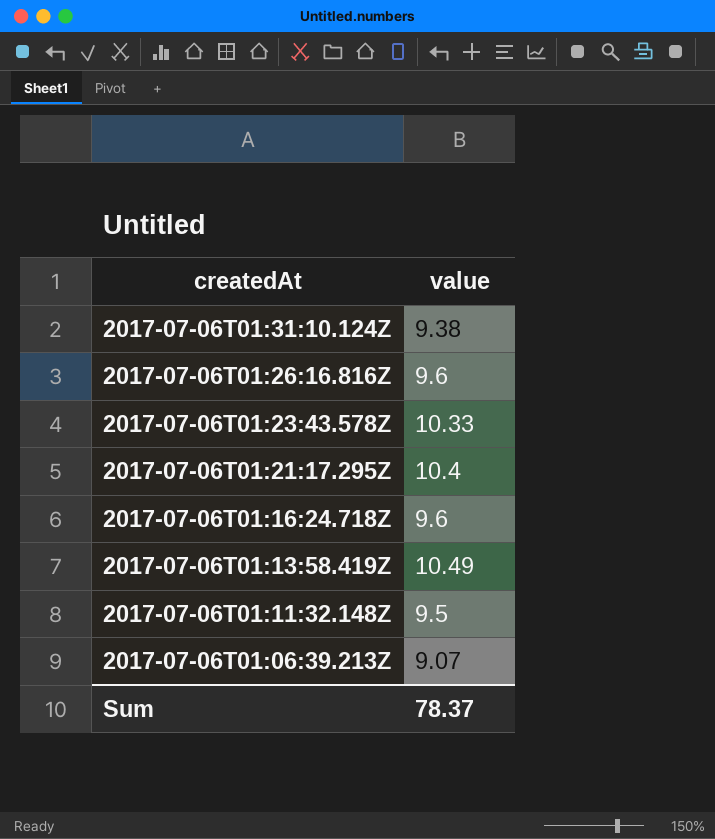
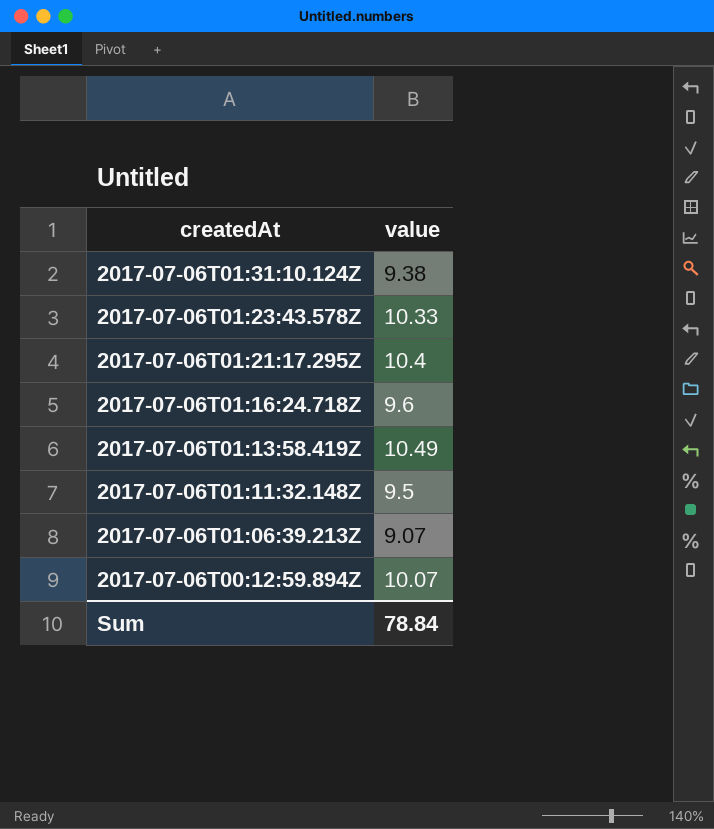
row 2017-07-06T01:26:16.816Z: 9.6 -> none
row 2017-07-06T00:12:59.894Z: none -> 10.07
Sum | value: 78.37 -> 78.84

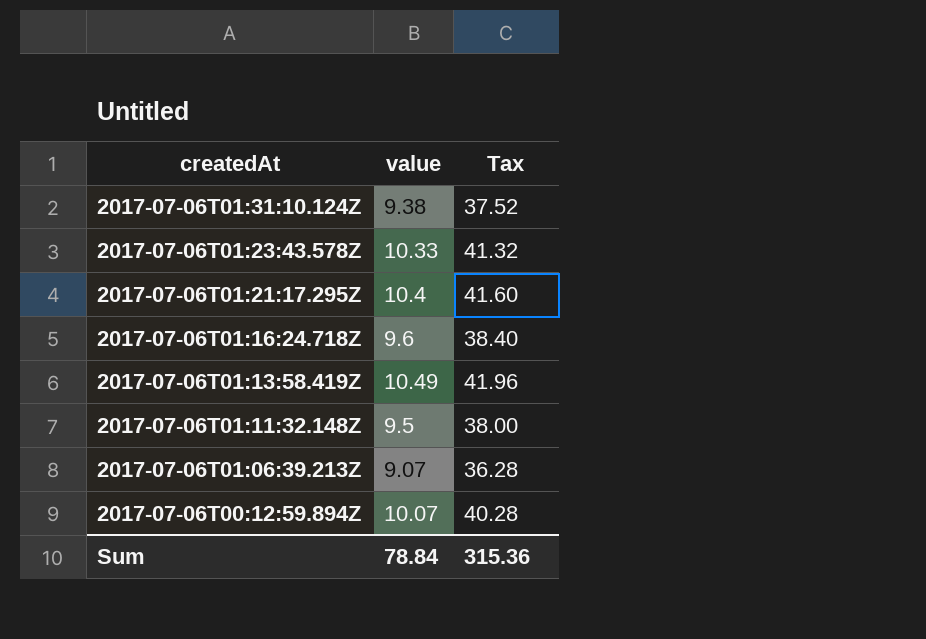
column Tax | formula: none -> [value] * 4

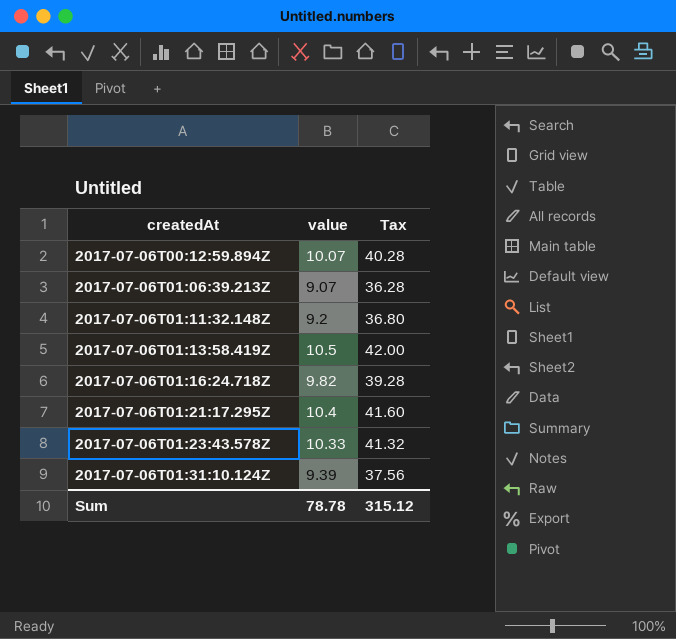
row order: createdAt descending -> createdAt ascending
2017-07-06T01:11:32.148Z | value: 9.5 -> 9.2
2017-07-06T01:11:32.148Z | Tax: 38.00 -> 36.80
2017-07-06T01:13:58.419Z | value: 10.49 -> 10.5
2017-07-06T01:13:58.419Z | Tax: 41.96 -> 42.00
2017-07-06T01:16:24.718Z | value: 9.6 -> 9.82
2017-07-06T01:16:24.718Z | Tax: 38.40 -> 39.28
2017-07-06T01:31:10.124Z | value: 9.38 -> 9.39
2017-07-06T01:31:10.124Z | Tax: 37.52 -> 37.56
Sum | value: 78.84 -> 78.78
Sum | Tax: 315.36 -> 315.12

